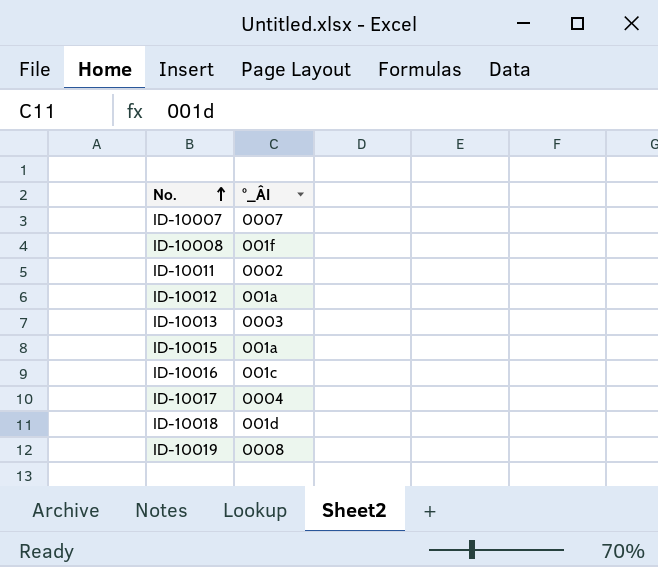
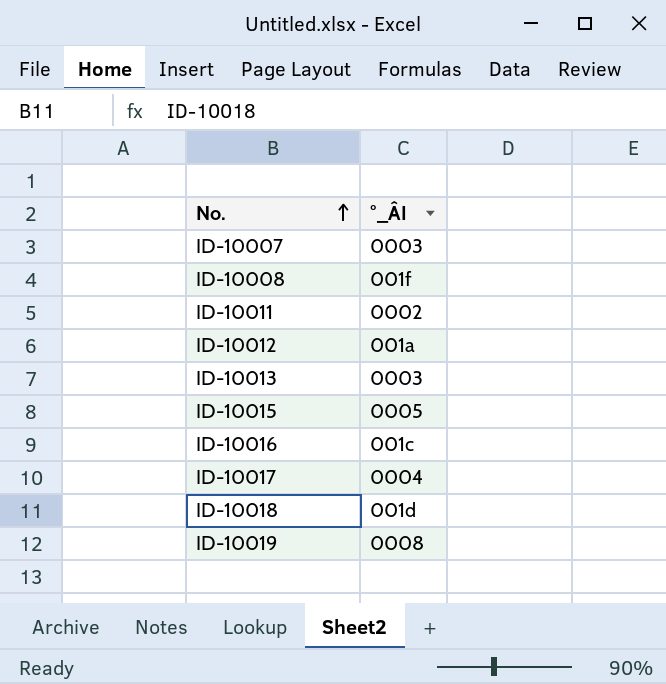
ID-10007 | °_ÂI: 0007 -> 0003
ID-10015 | °_ÂI: 001a -> 0005

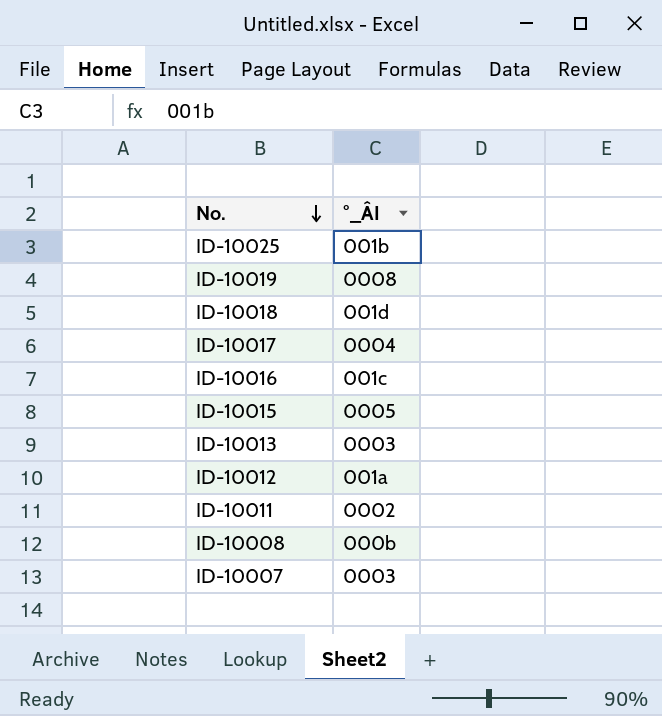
row order: No. ascending -> No. descending
row ID-10025: none -> 001b
ID-10008 | °_ÂI: 001f -> 000b

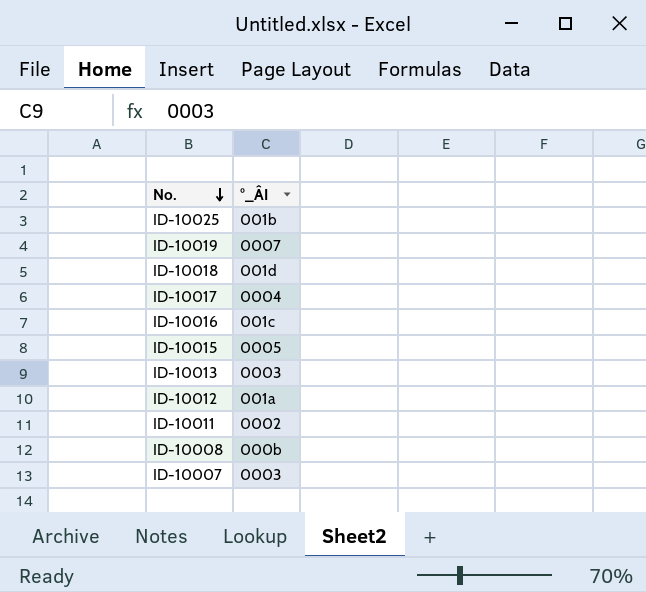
ID-10019 | °_ÂI: 0008 -> 0007

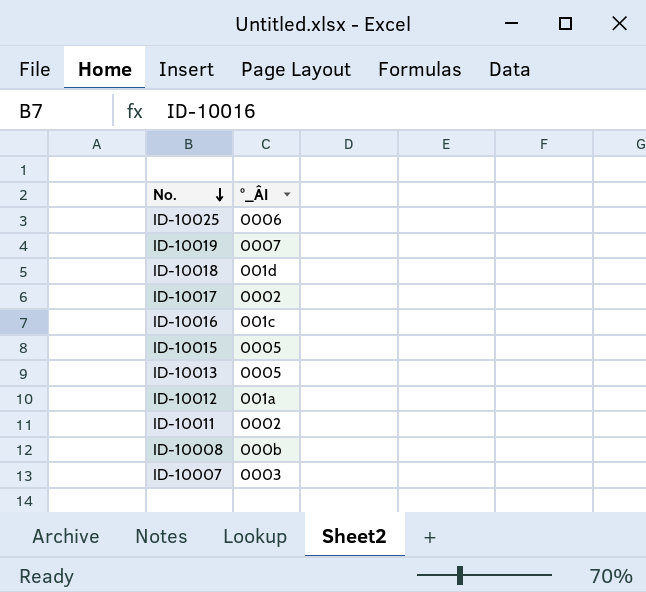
ID-10025 | °_ÂI: 001b -> 0006
ID-10017 | °_ÂI: 0004 -> 0002
ID-10013 | °_ÂI: 0003 -> 0005

